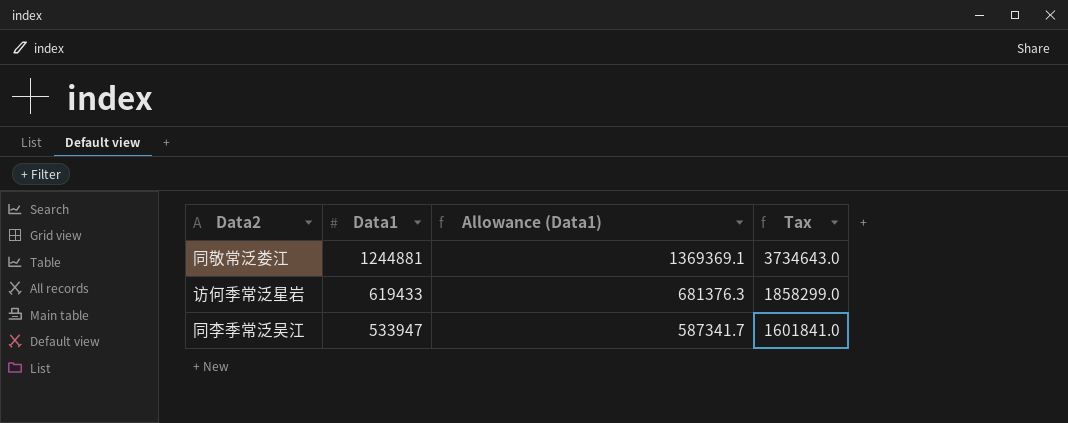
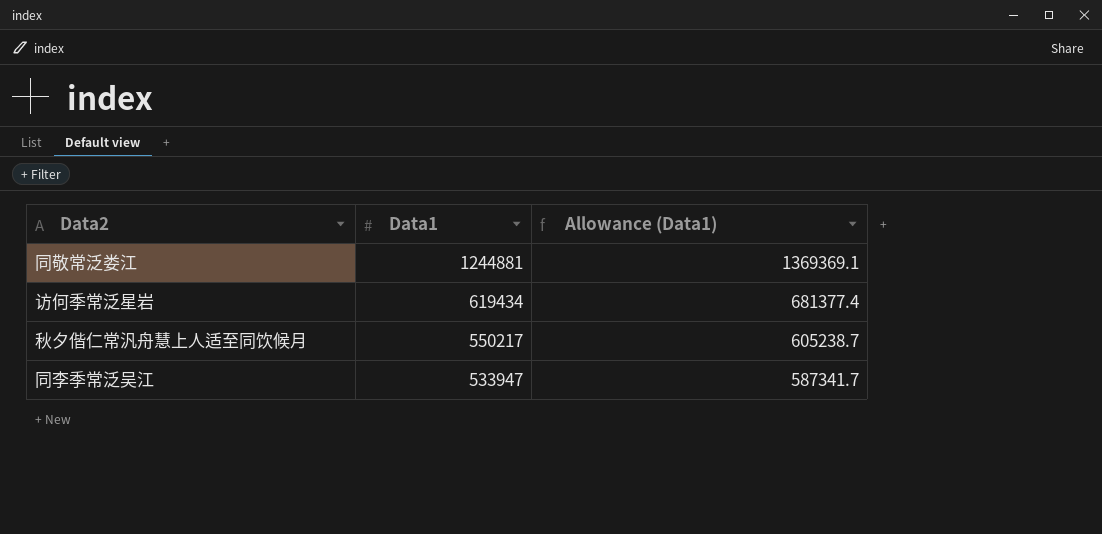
column Tax | formula: [Data1] * 3 -> none
访何季常泛星岩 | Data1: 619433 -> 619434
访何季常泛星岩 | Allowance (Data1): 681376.3 -> 681377.4
row 秋夕偕仁常汎舟慧上人适至同饮候月: none -> 550217 | 605238.7

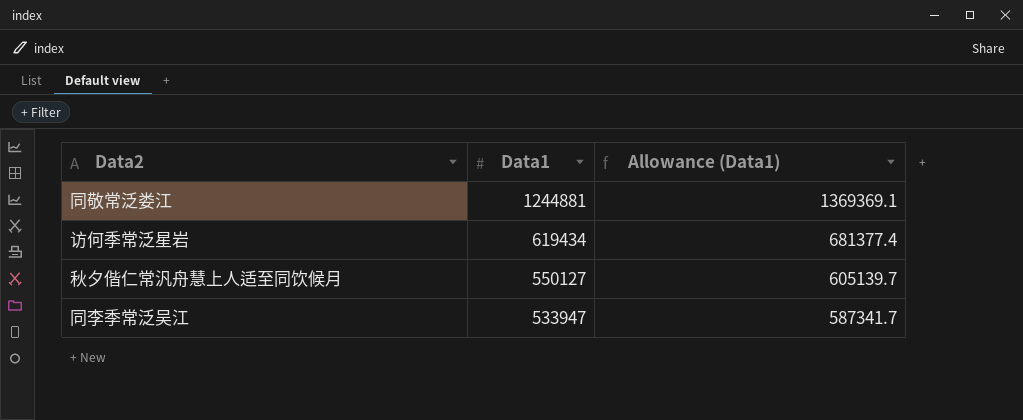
秋夕偕仁常汎舟慧上人适至同饮候月 | Data1: 550217 -> 550127
秋夕偕仁常汎舟慧上人适至同饮候月 | Allowance (Data1): 605238.7 -> 605139.7

